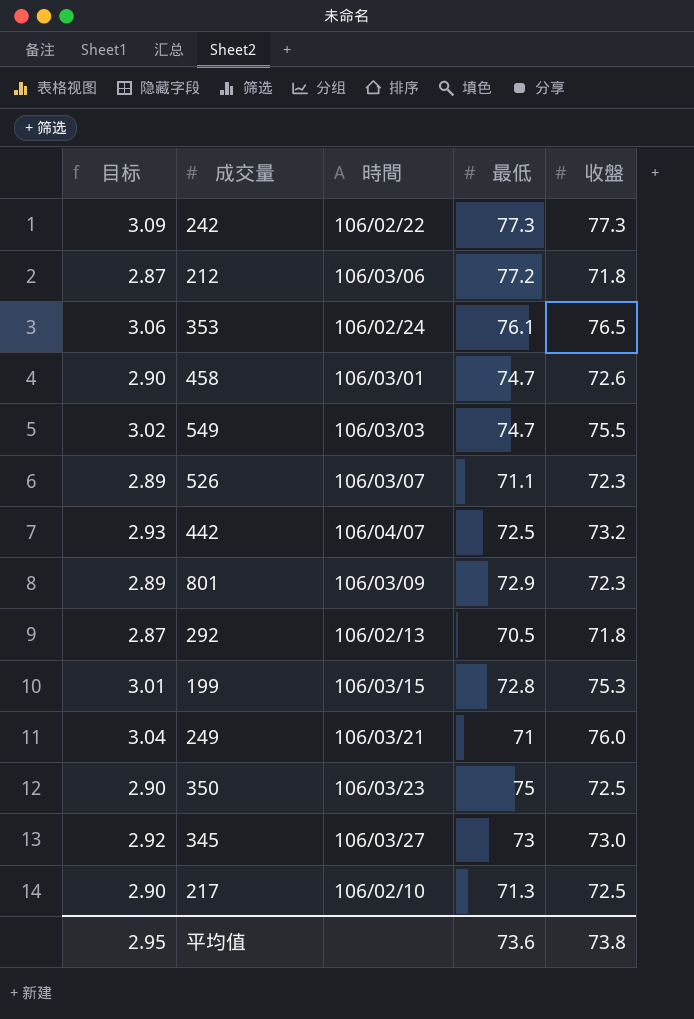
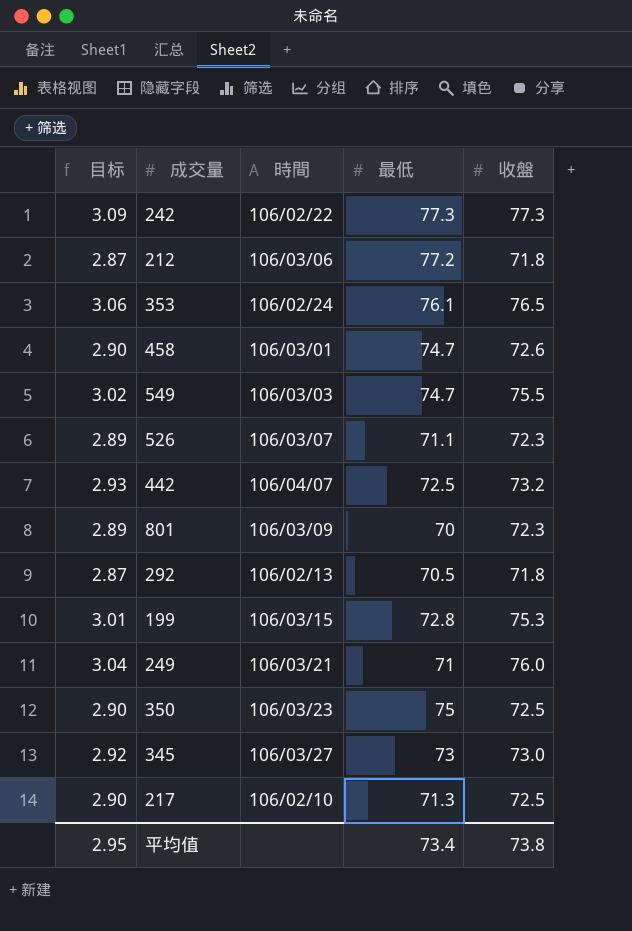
801 | 最低: 72.9 -> 70
平均值 | 最低: 73.6 -> 73.4

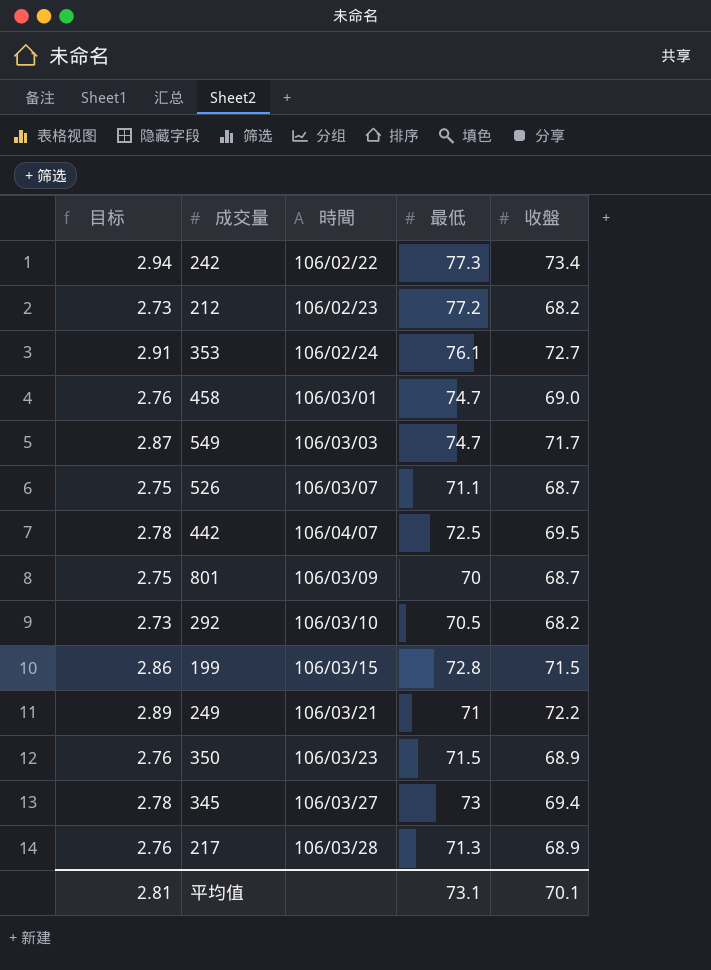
242 | 目标: 3.09 -> 2.94
242 | 收盤: 77.3 -> 73.4
212 | 目标: 2.87 -> 2.73
212 | 時間: 106/03/06 -> 106/02/23
212 | 收盤: 71.8 -> 68.2
353 | 目标: 3.06 -> 2.91
353 | 收盤: 76.5 -> 72.7
458 | 目标: 2.90 -> 2.76
458 | 收盤: 72.6 -> 69.0
549 | 目标: 3.02 -> 2.87
549 | 收盤: 75.5 -> 71.7
526 | 目标: 2.89 -> 2.75
526 | 收盤: 72.3 -> 68.7
442 | 目标: 2.93 -> 2.78
442 | 收盤: 73.2 -> 69.5
801 | 目标: 2.89 -> 2.75
801 | 收盤: 72.3 -> 68.7
292 | 目标: 2.87 -> 2.73
292 | 時間: 106/02/13 -> 106/03/10
292 | 收盤: 71.8 -> 68.2
199 | 目标: 3.01 -> 2.86
199 | 收盤: 75.3 -> 71.5
249 | 目标: 3.04 -> 2.89
249 | 收盤: 76.0 -> 72.2
350 | 目标: 2.90 -> 2.76
350 | 最低: 75 -> 71.5
350 | 收盤: 72.5 -> 68.9
345 | 目标: 2.92 -> 2.78
345 | 收盤: 73.0 -> 69.4
217 | 目标: 2.90 -> 2.76
217 | 時間: 106/02/10 -> 106/03/28
217 | 收盤: 72.5 -> 68.9
平均值 | 目标: 2.95 -> 2.81
平均值 | 最低: 73.4 -> 73.1
平均值 | 收盤: 73.8 -> 70.1

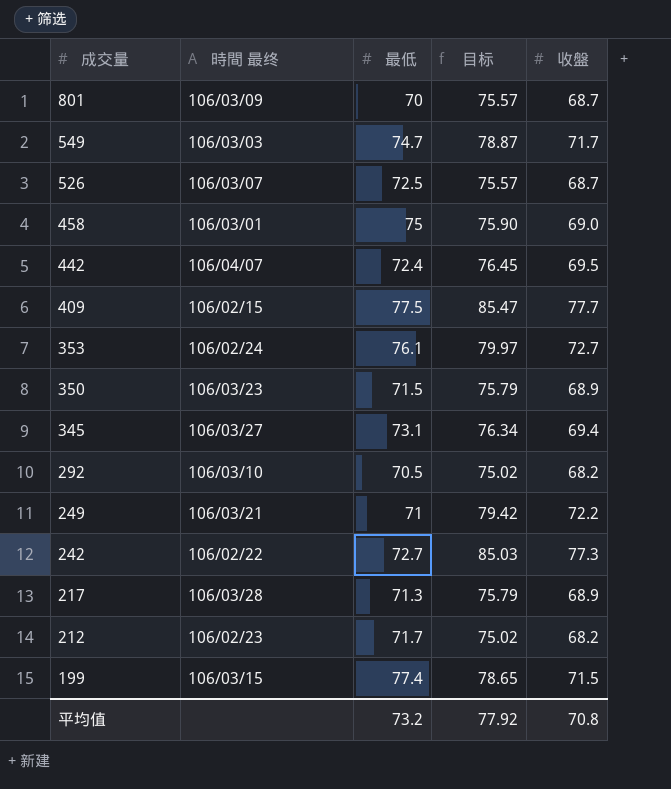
row order: none -> 成交量 descending
column name: 時間 -> 時間 最终
column 目标 | formula: [收盤] * 0.04 -> [收盤] * 1.1
column 目标 | position: 1 -> 4
526 | 最低: 71.1 -> 72.5
458 | 最低: 74.7 -> 75
442 | 最低: 72.5 -> 72.4
row 409: none -> 106/02/15 | 77.5 | 85.47 | 77.7
345 | 最低: 73 -> 73.1
242 | 最低: 77.3 -> 72.7
242 | 收盤: 73.4 -> 77.3
212 | 最低: 77.2 -> 71.7
199 | 最低: 72.8 -> 77.4
平均值 | 最低: 73.1 -> 73.2
平均值 | 目标: 2.81 -> 77.92
平均值 | 收盤: 70.1 -> 70.8

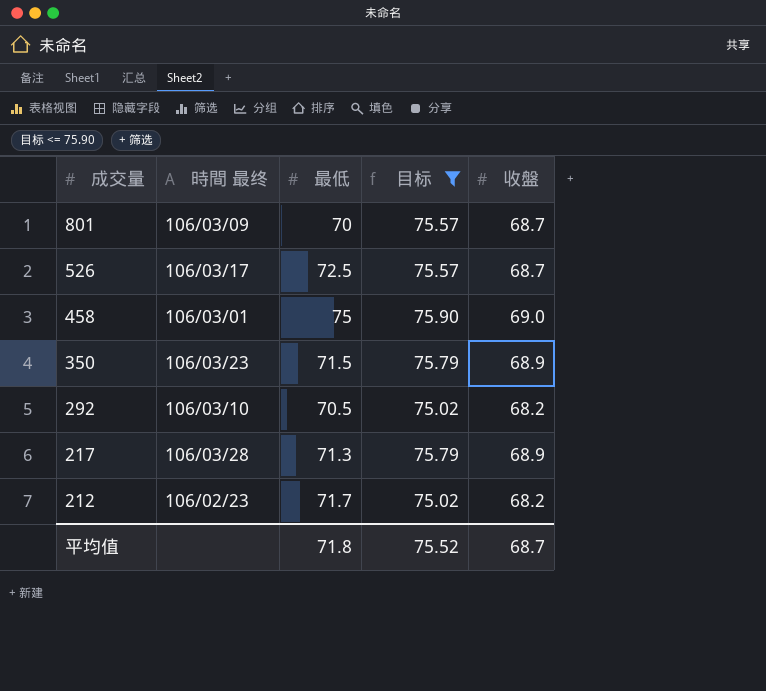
filter: none -> 目标 <= 75.90
526 | 時間 最终: 106/03/07 -> 106/03/17
平均值 | 最低: 73.2 -> 71.8
平均值 | 目标: 77.92 -> 75.52
平均值 | 收盤: 70.8 -> 68.7

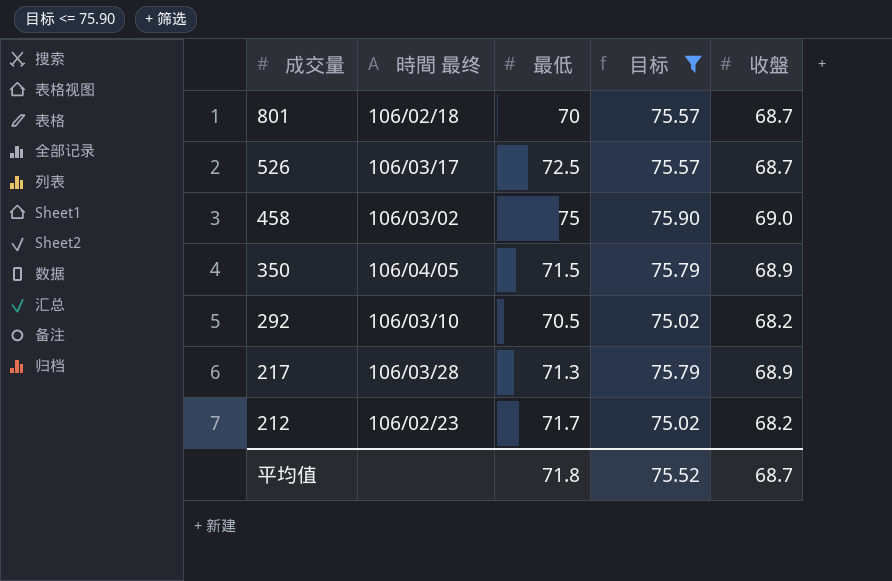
801 | 時間 最终: 106/03/09 -> 106/02/18
458 | 時間 最终: 106/03/01 -> 106/03/02
350 | 時間 最终: 106/03/23 -> 106/04/05

